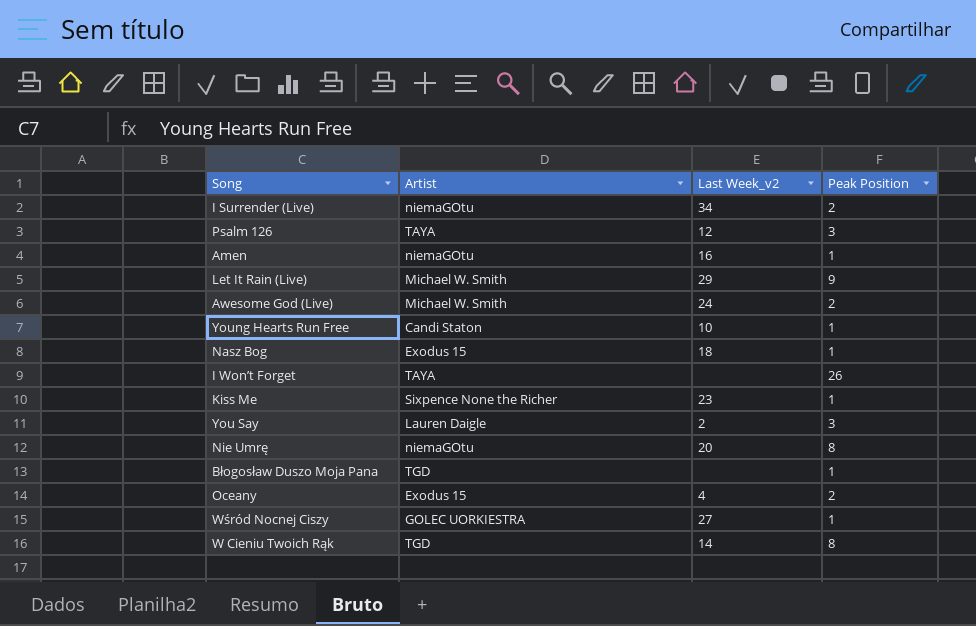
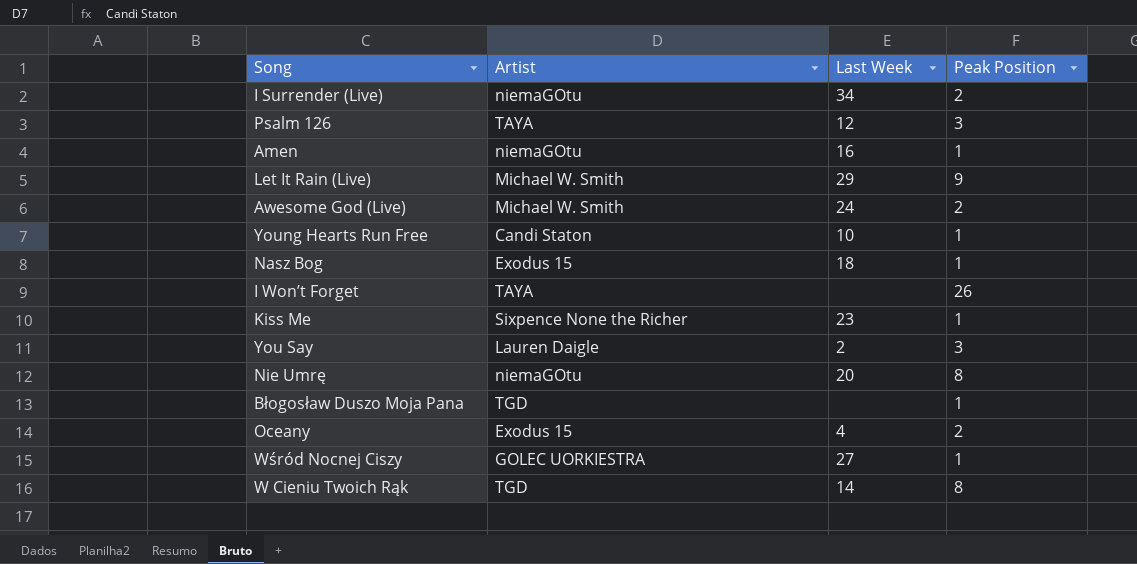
column name: Last Week_v2 -> Last Week

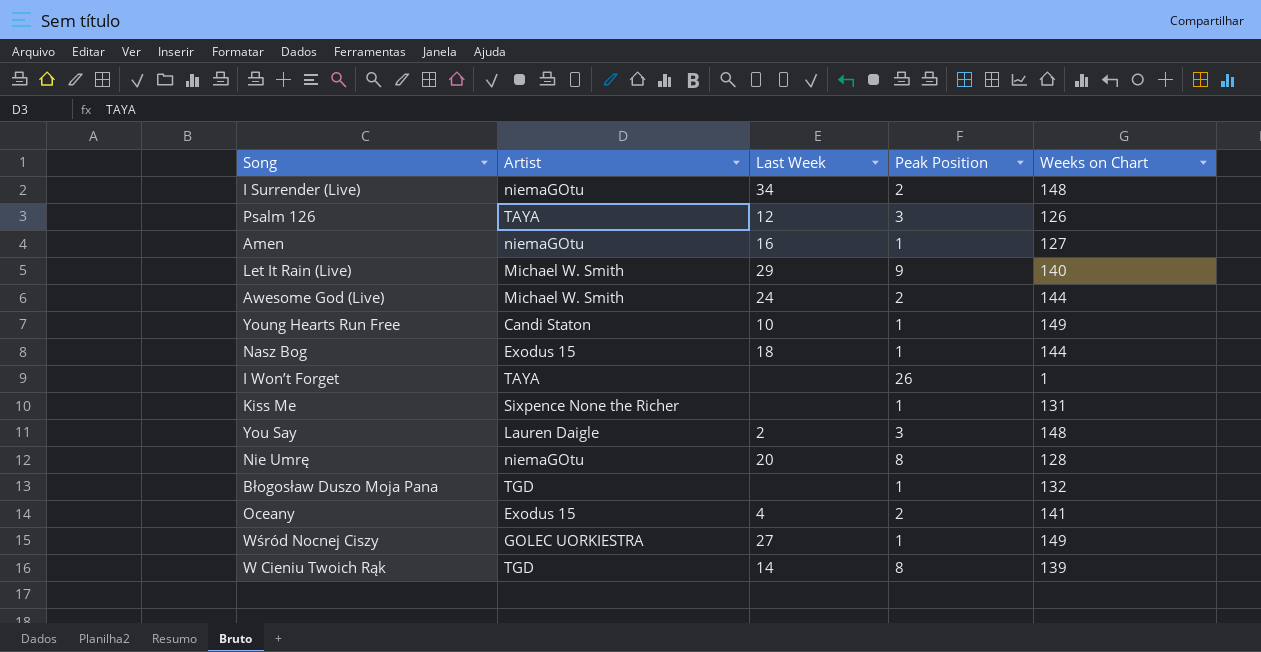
column Weeks on Chart | position: none -> 5
Kiss Me | Last Week: 23 -> none

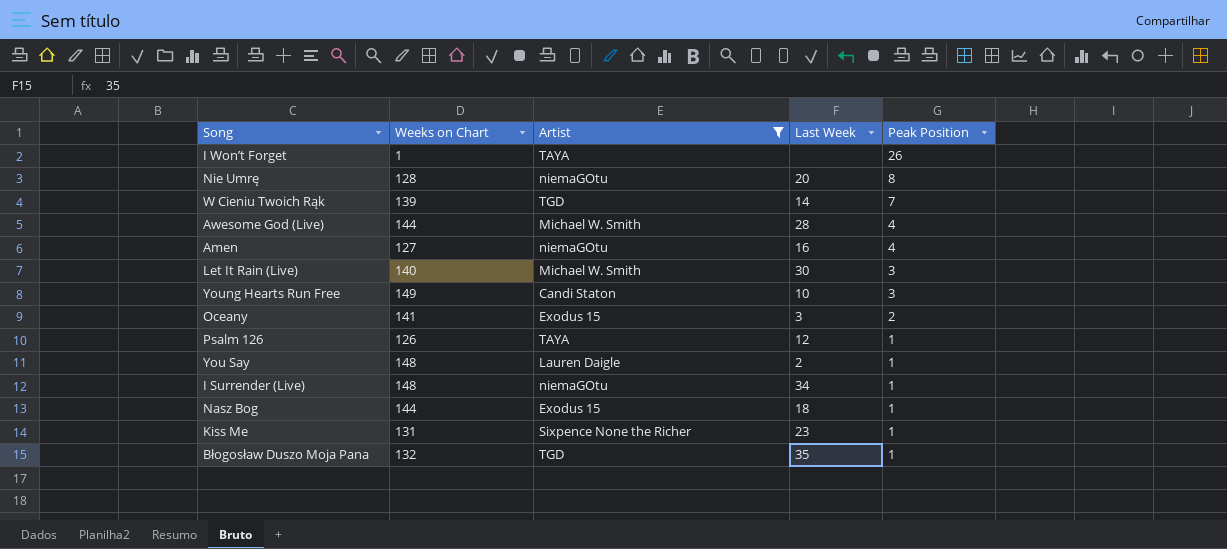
filter: none -> Artist != GOLEC UORKIESTRA
row order: none -> Peak Position descending
column Weeks on Chart | position: 5 -> 2
W Cieniu Twoich Rąk | Peak Position: 8 -> 7
Awesome God (Live) | Last Week: 24 -> 28
Awesome God (Live) | Peak Position: 2 -> 4
Amen | Peak Position: 1 -> 4
Let It Rain (Live) | Last Week: 29 -> 30
Let It Rain (Live) | Peak Position: 9 -> 3
Young Hearts Run Free | Peak Position: 1 -> 3
Oceany | Last Week: 4 -> 3
Psalm 126 | Peak Position: 3 -> 1
You Say | Peak Position: 3 -> 1
I Surrender (Live) | Peak Position: 2 -> 1
Kiss Me | Last Week: none -> 23
Błogosław Duszo Moja Pana | Last Week: none -> 35

